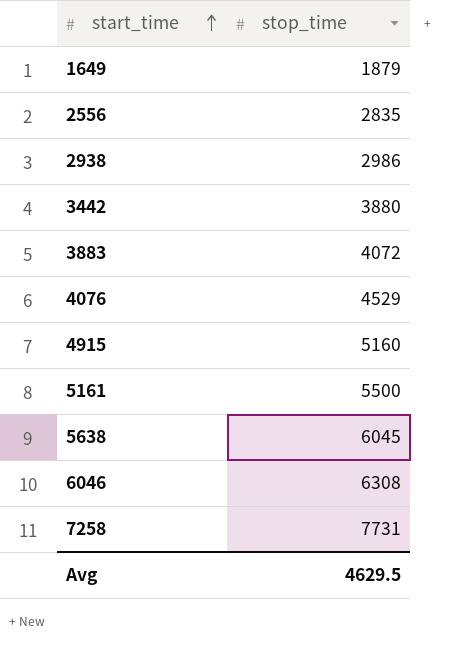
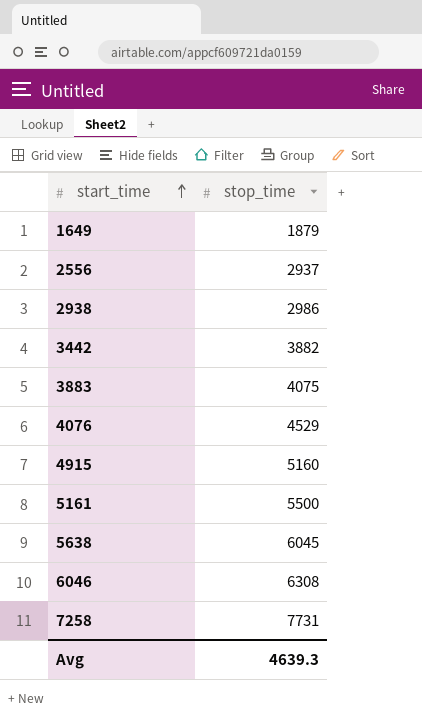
2556 | stop_time: 2835 -> 2937
3442 | stop_time: 3880 -> 3882
3883 | stop_time: 4072 -> 4075
Avg | stop_time: 4629.5 -> 4639.3

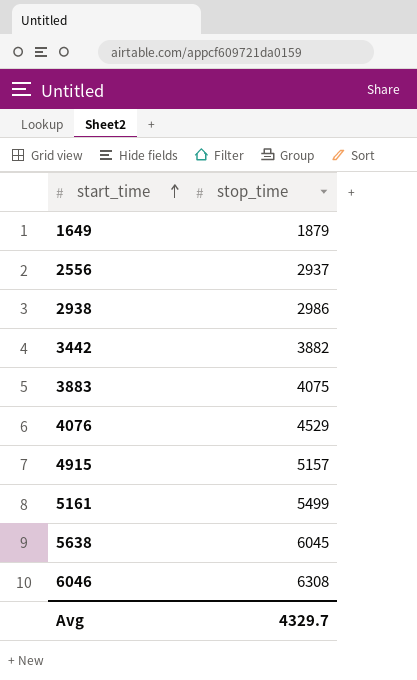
row 7258: 7731 -> none
4915 | stop_time: 5160 -> 5157
5161 | stop_time: 5500 -> 5499
Avg | stop_time: 4639.3 -> 4329.7

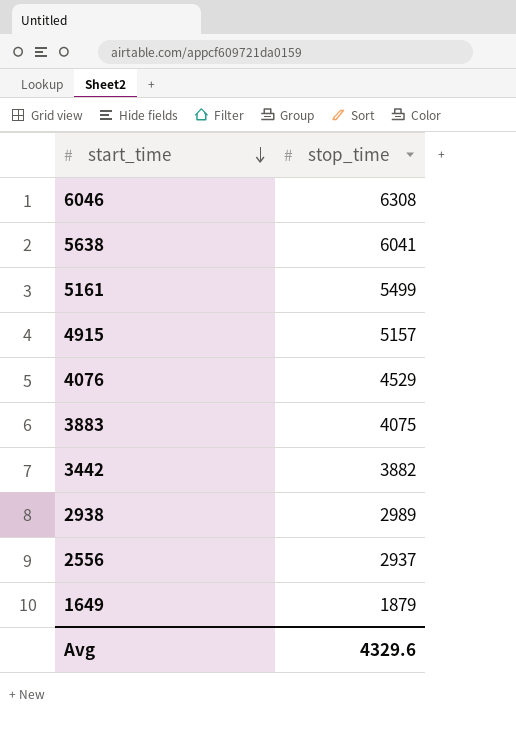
row order: start_time ascending -> start_time descending
5638 | stop_time: 6045 -> 6041
2938 | stop_time: 2986 -> 2989
Avg | stop_time: 4329.7 -> 4329.6

